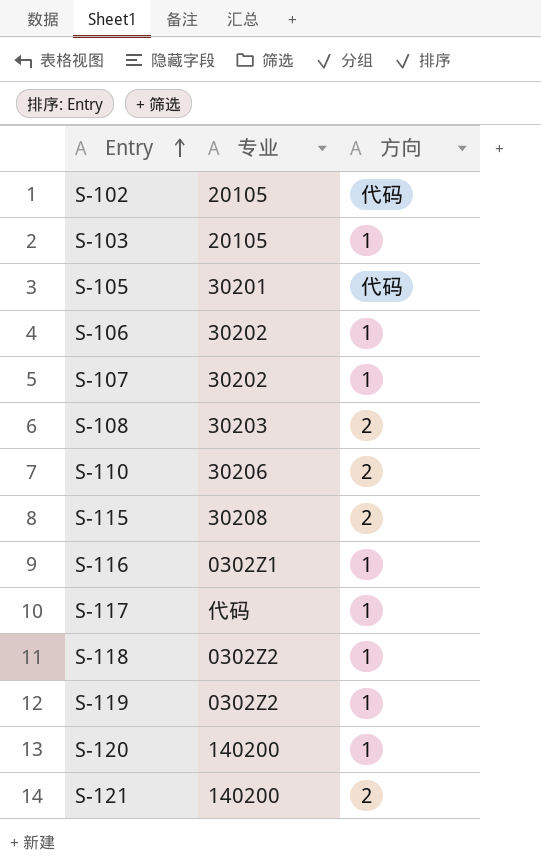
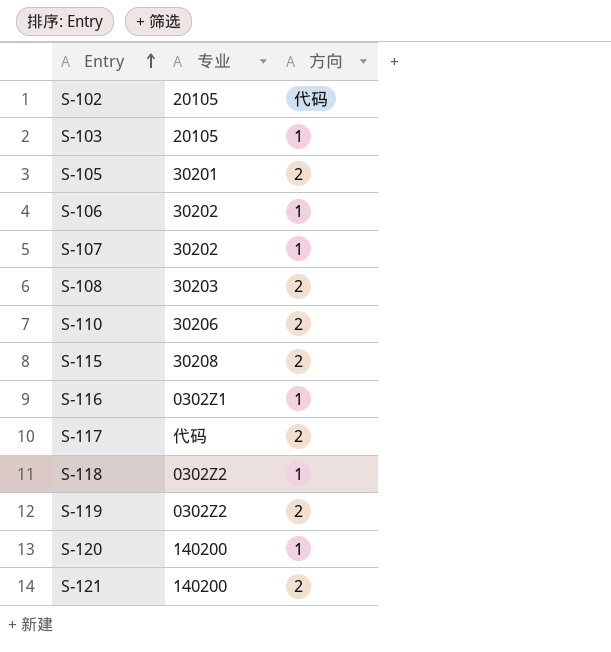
S-105 | 方向: 代码 -> 2
S-117 | 方向: 1 -> 2
S-119 | 方向: 1 -> 2

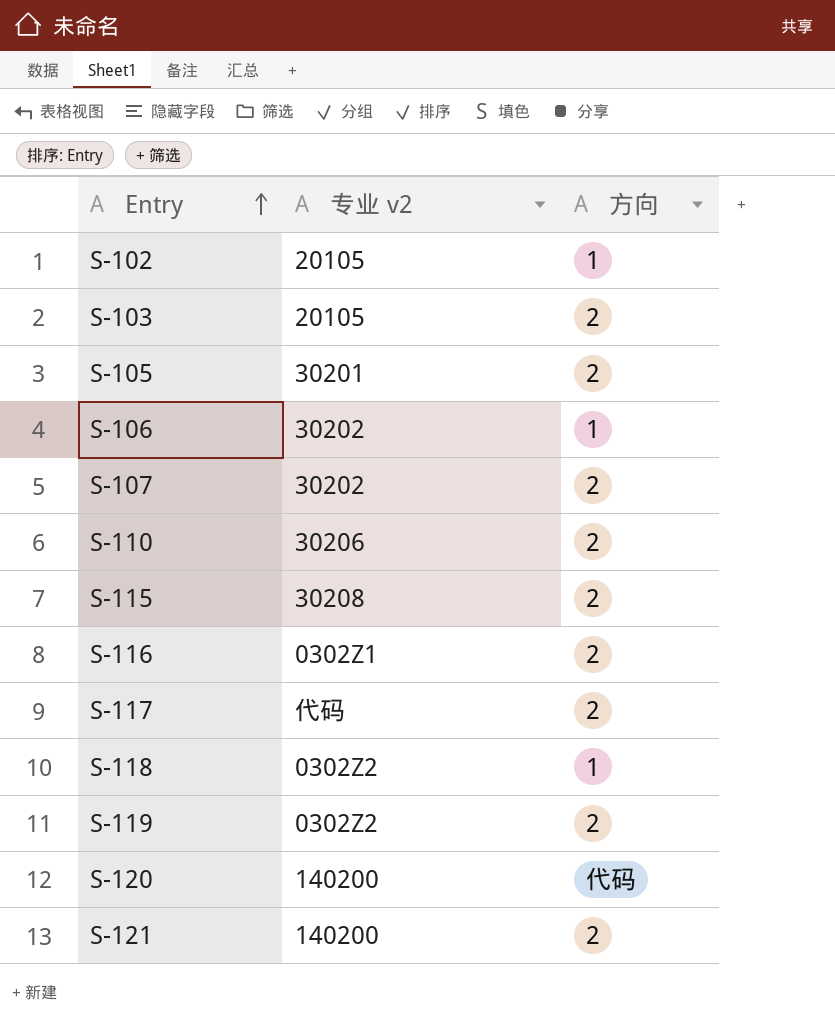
column name: 专业 -> 专业 v2
row S-108: 30203 | 2 -> none
S-102 | 方向: 代码 -> 1
S-103 | 方向: 1 -> 2
S-107 | 方向: 1 -> 2
S-116 | 方向: 1 -> 2
S-120 | 方向: 1 -> 代码

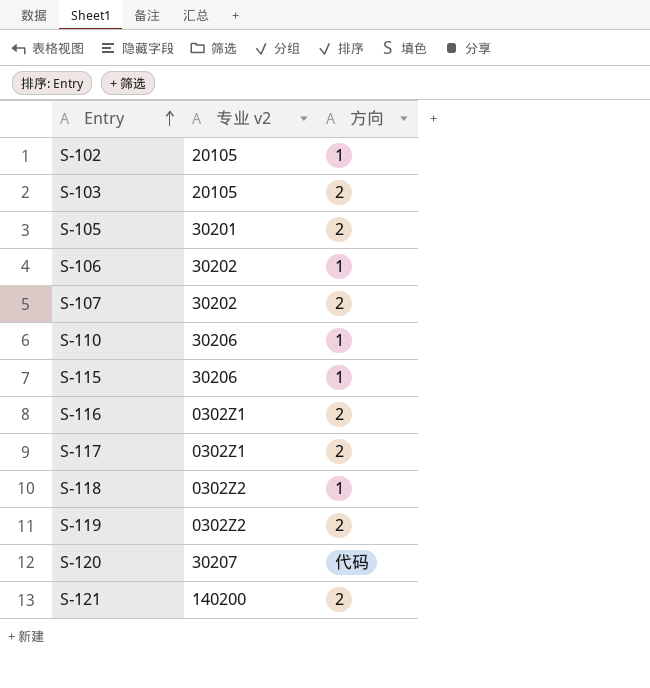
S-110 | 方向: 2 -> 1
S-115 | 专业 v2: 30208 -> 30206
S-115 | 方向: 2 -> 1
S-117 | 专业 v2: 代码 -> 0302Z1
S-120 | 专业 v2: 140200 -> 30207

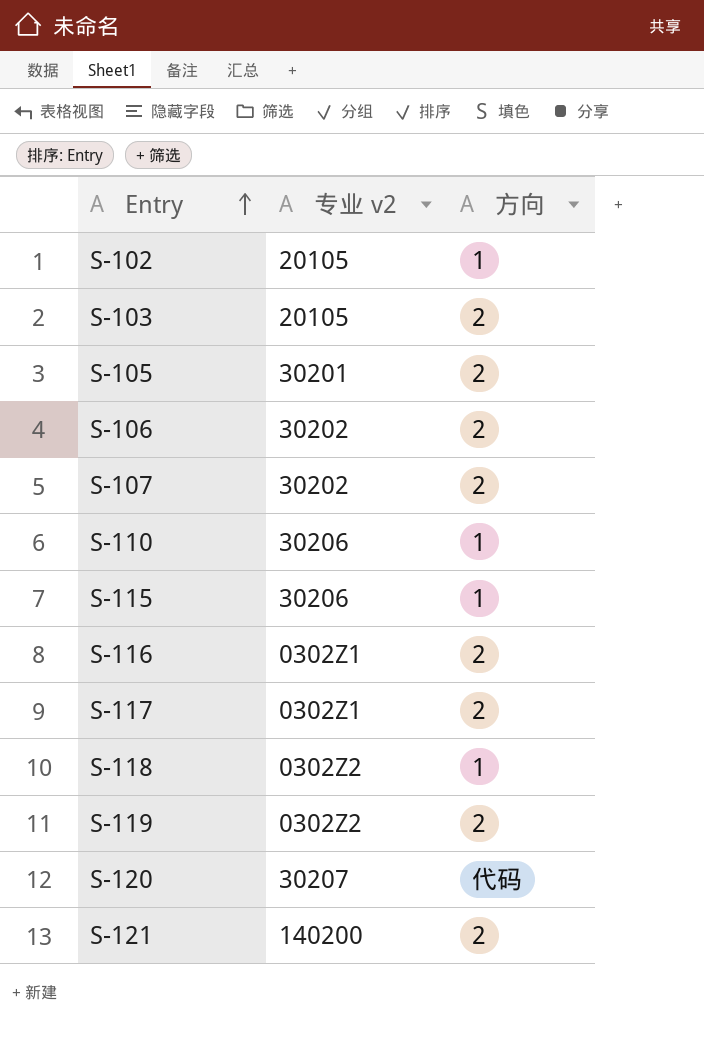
S-106 | 方向: 1 -> 2

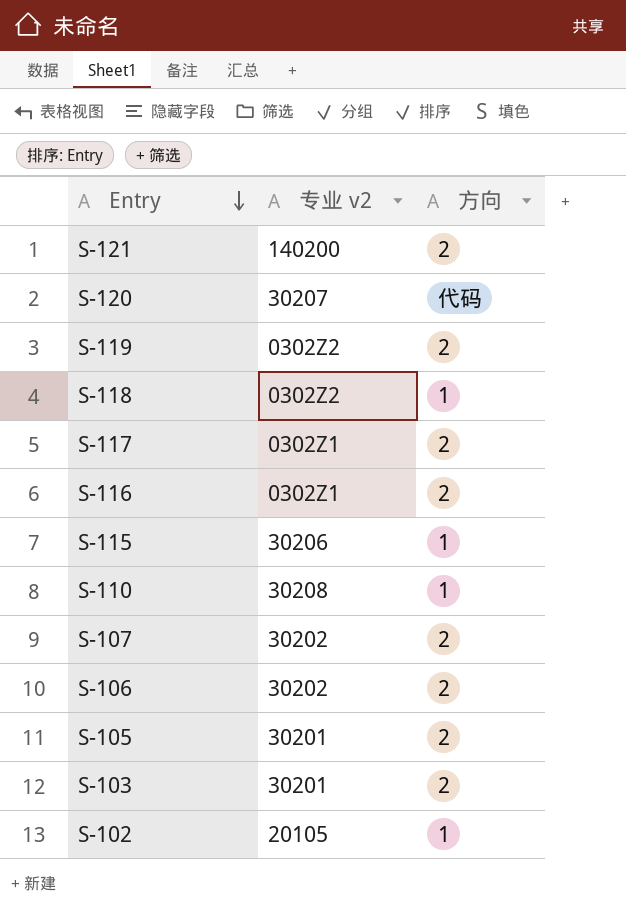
row order: Entry ascending -> Entry descending
S-110 | 专业 v2: 30206 -> 30208
S-103 | 专业 v2: 20105 -> 30201

